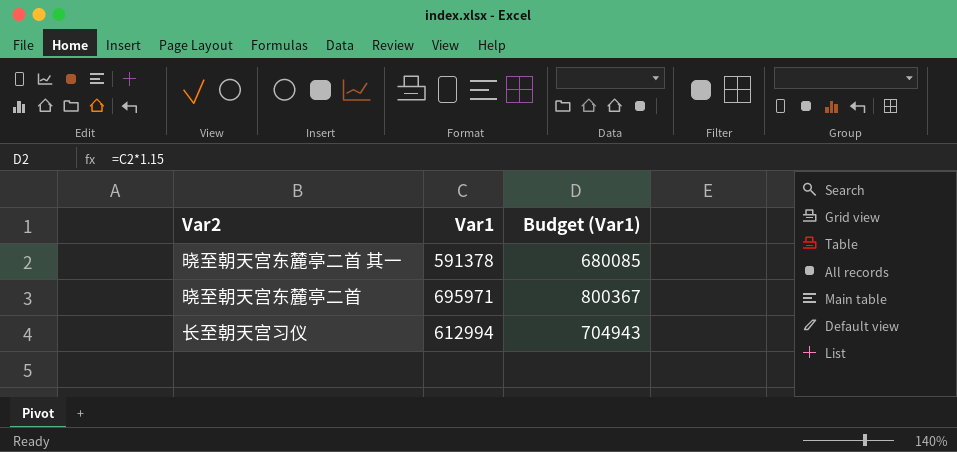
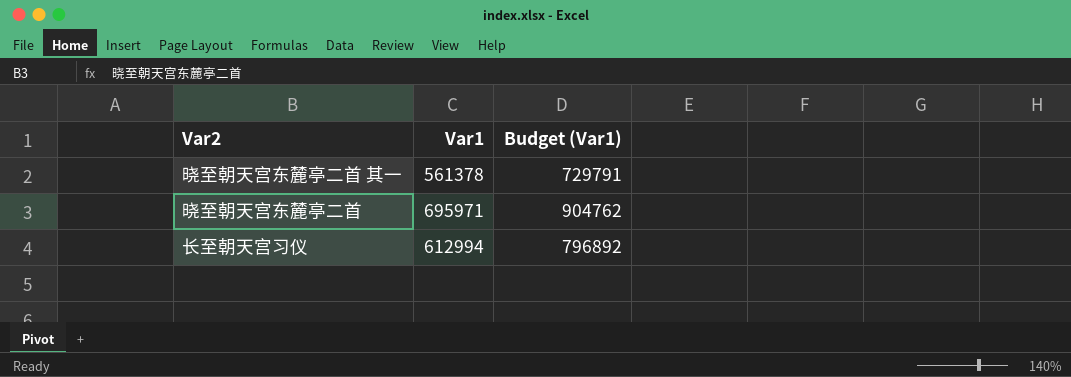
column Budget (Var1) | formula: [Var1] * 1.15 -> [Var1] * 1.3
晓至朝天宫东麓亭二首 其一 | Var1: 591378 -> 561378

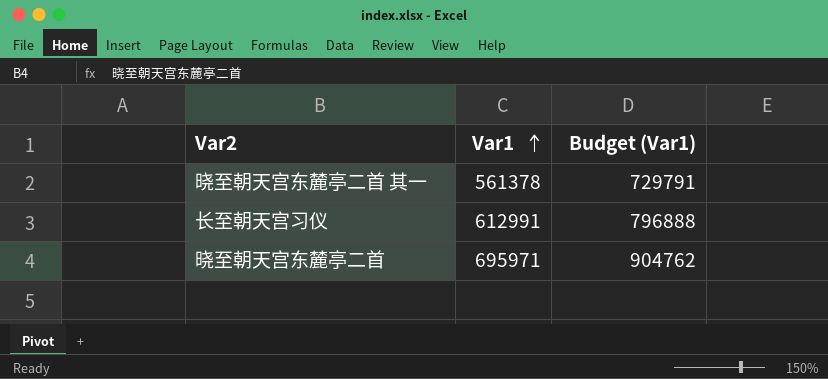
row order: none -> Var1 ascending
长至朝天宫习仪 | Var1: 612994 -> 612991
长至朝天宫习仪 | Budget (Var1): 796892 -> 796888

